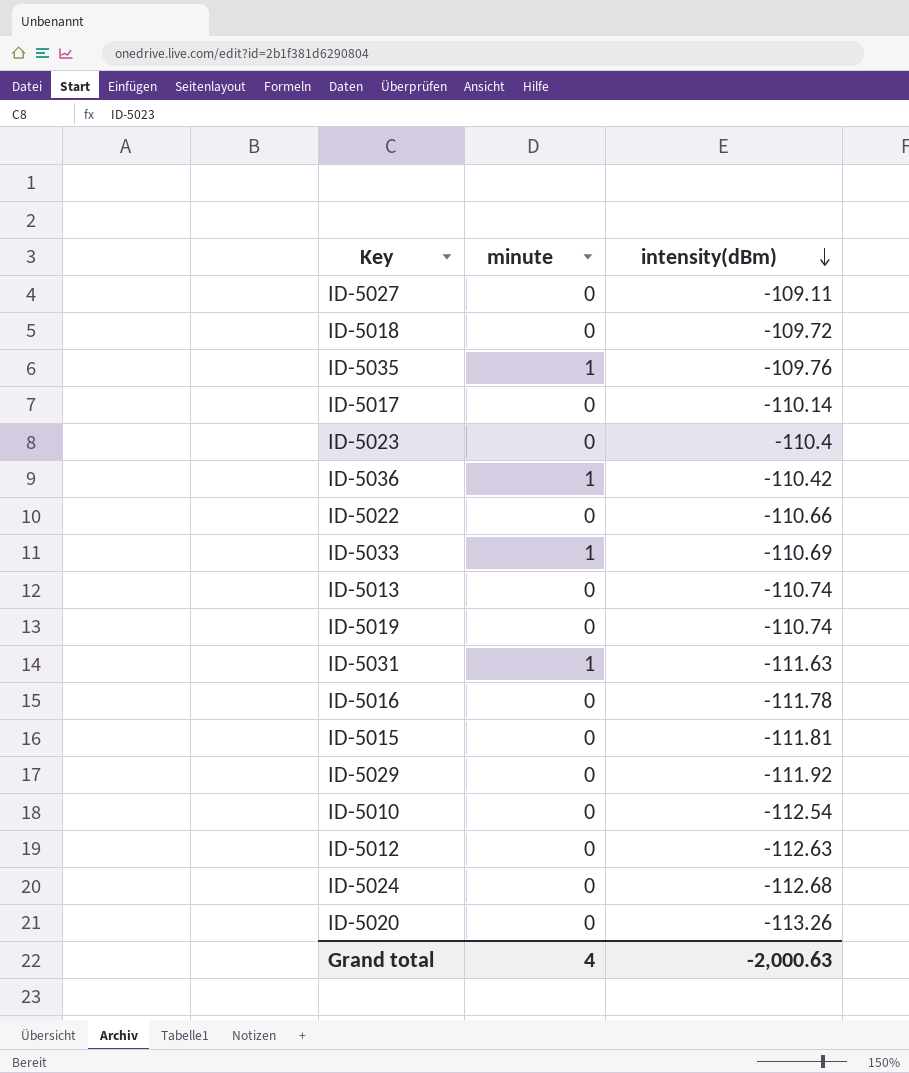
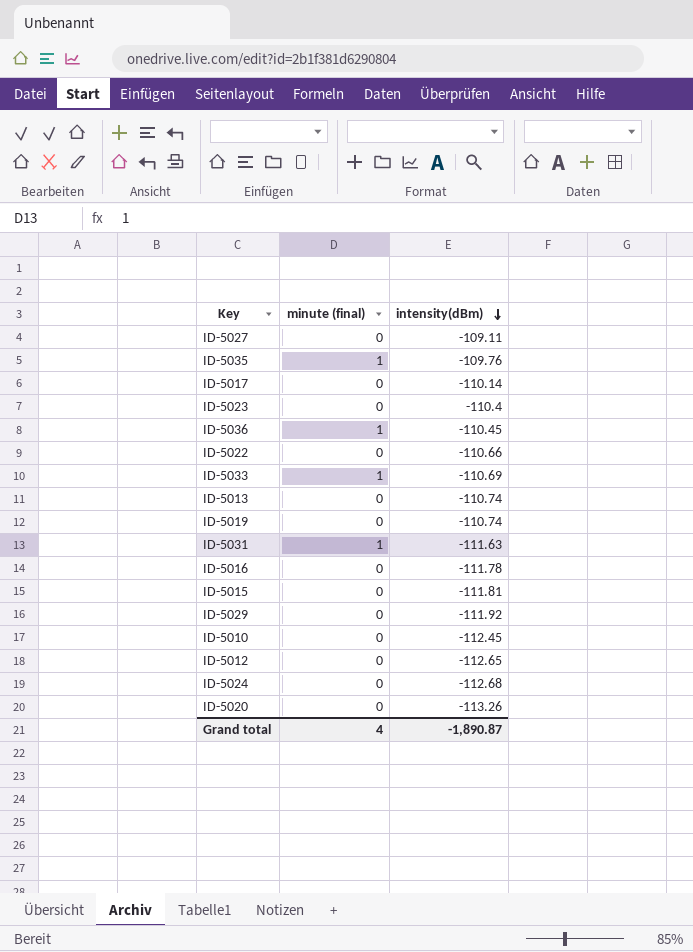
column name: minute -> minute (final)
row ID-5018: 0 | -109.72 -> none
ID-5036 | intensity(dBm): -110.42 -> -110.45
ID-5010 | intensity(dBm): -112.54 -> -112.45
ID-5012 | intensity(dBm): -112.63 -> -112.65
Grand total | intensity(dBm): -2,000.63 -> -1,890.87

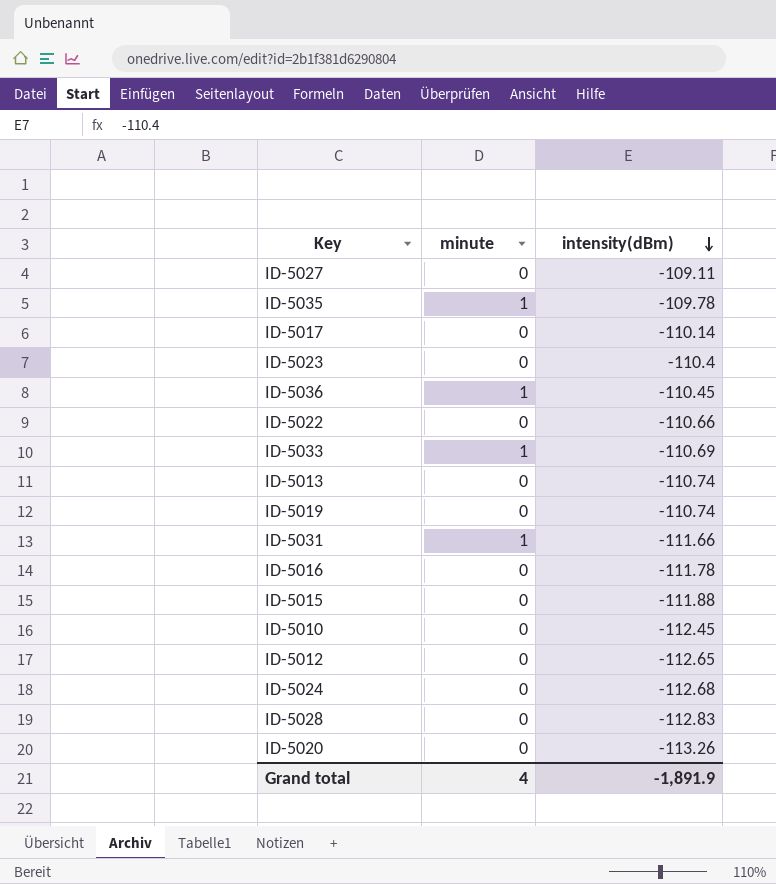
column name: minute (final) -> minute
row ID-5029: 0 | -111.92 -> none
ID-5035 | intensity(dBm): -109.76 -> -109.78
ID-5031 | intensity(dBm): -111.63 -> -111.66
ID-5015 | intensity(dBm): -111.81 -> -111.88
row ID-5028: none -> 0 | -112.83
Grand total | intensity(dBm): -1,890.87 -> -1,891.9

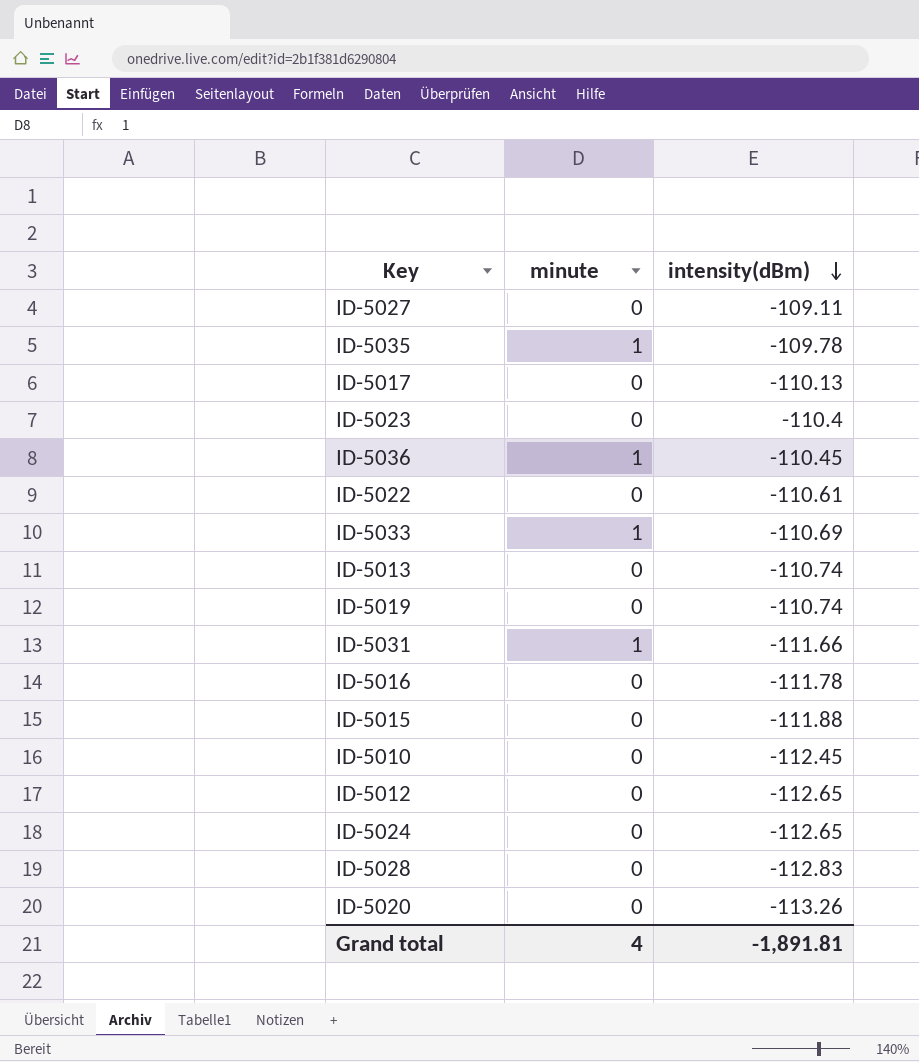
ID-5017 | intensity(dBm): -110.14 -> -110.13
ID-5022 | intensity(dBm): -110.66 -> -110.61
ID-5024 | intensity(dBm): -112.68 -> -112.65
Grand total | intensity(dBm): -1,891.9 -> -1,891.81

